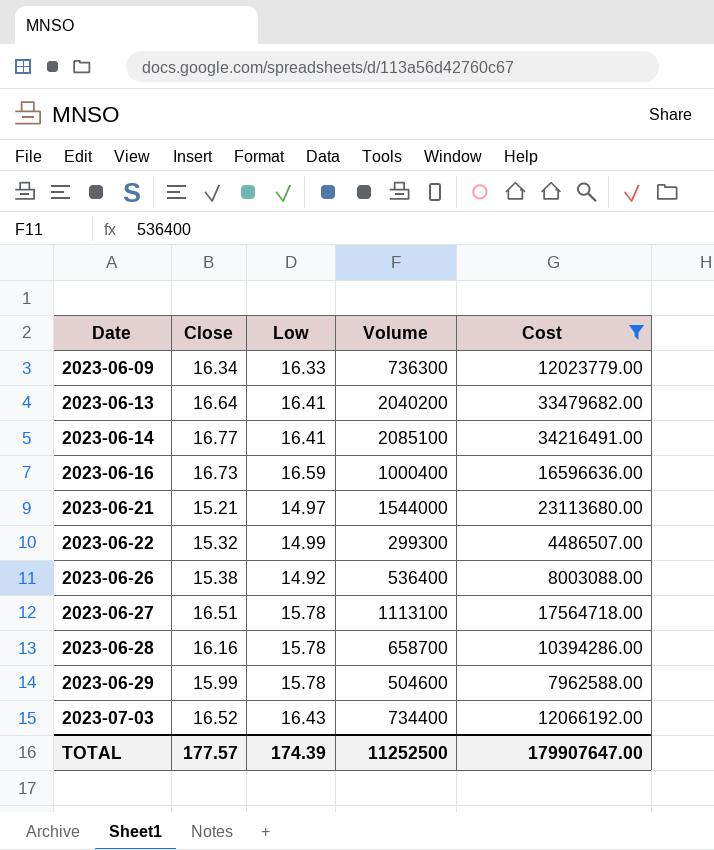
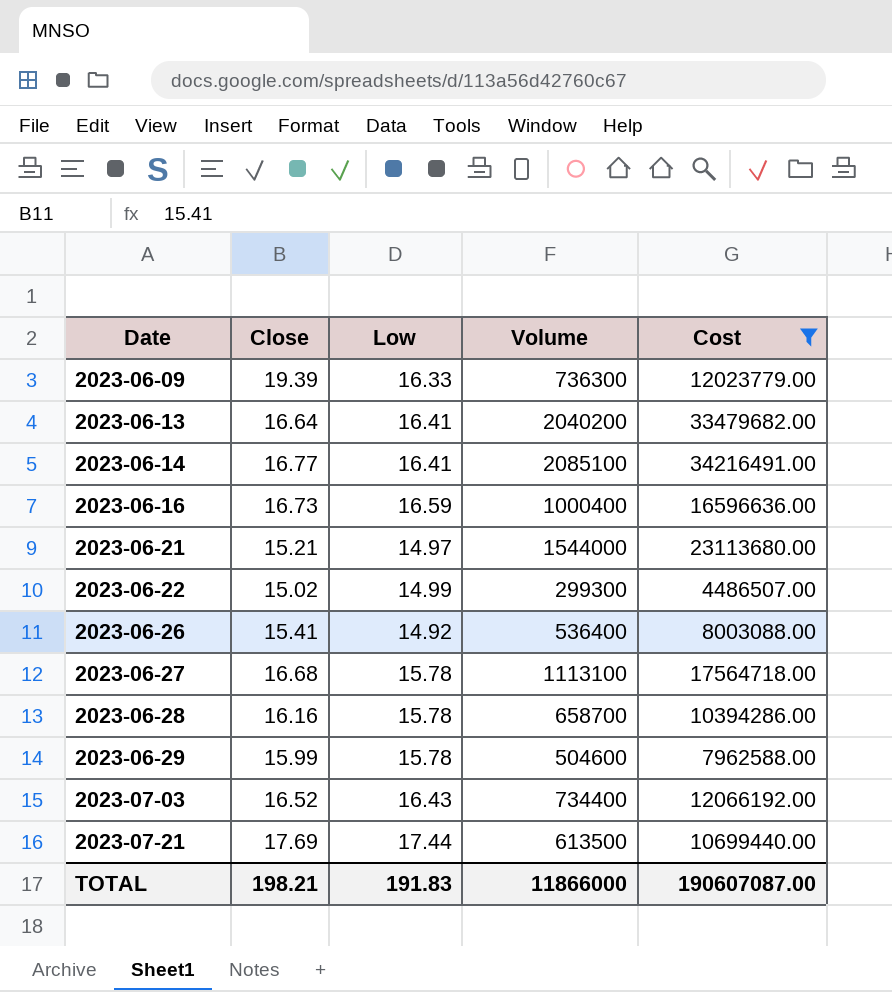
2023-06-09 | Close: 16.34 -> 19.39
2023-06-22 | Close: 15.32 -> 15.02
2023-06-26 | Close: 15.38 -> 15.41
2023-06-27 | Close: 16.51 -> 16.68
row 2023-07-21: none -> 17.69 | 17.44 | 613500 | 10699440.00
TOTAL | Close: 177.57 -> 198.21
TOTAL | Low: 174.39 -> 191.83
TOTAL | Volume: 11252500 -> 11866000
TOTAL | Cost: 179907647.00 -> 190607087.00

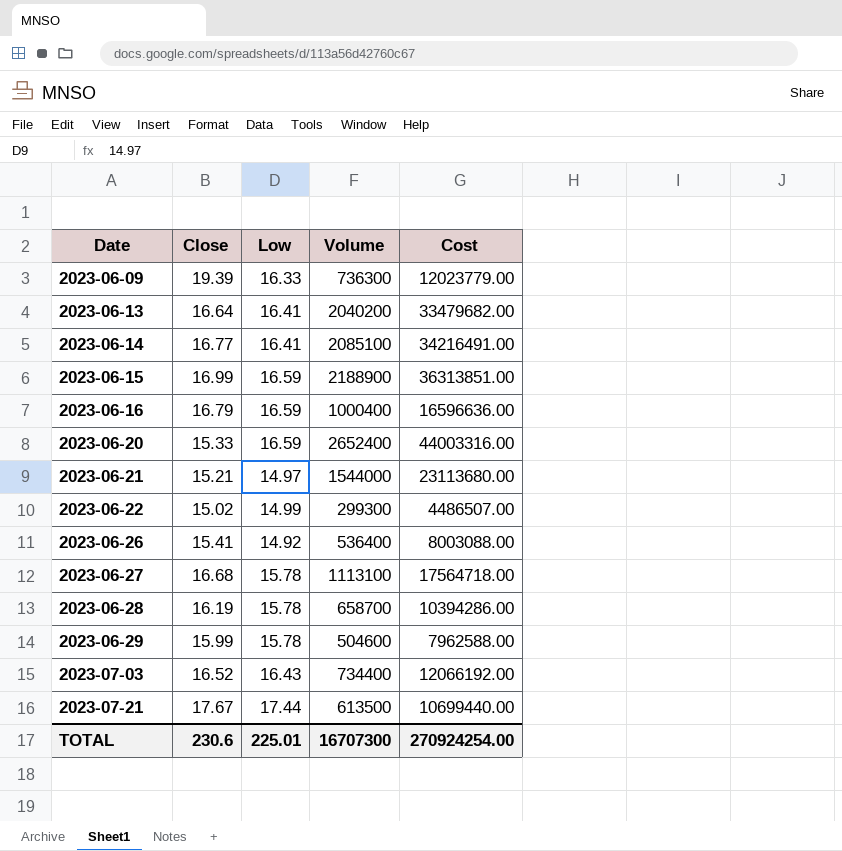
filter: Cost <= 34216491.00 -> none
2023-06-16 | Close: 16.73 -> 16.79
2023-06-28 | Close: 16.16 -> 16.19
2023-07-21 | Close: 17.69 -> 17.67
TOTAL | Close: 198.21 -> 230.6
TOTAL | Low: 191.83 -> 225.01
TOTAL | Volume: 11866000 -> 16707300
TOTAL | Cost: 190607087.00 -> 270924254.00

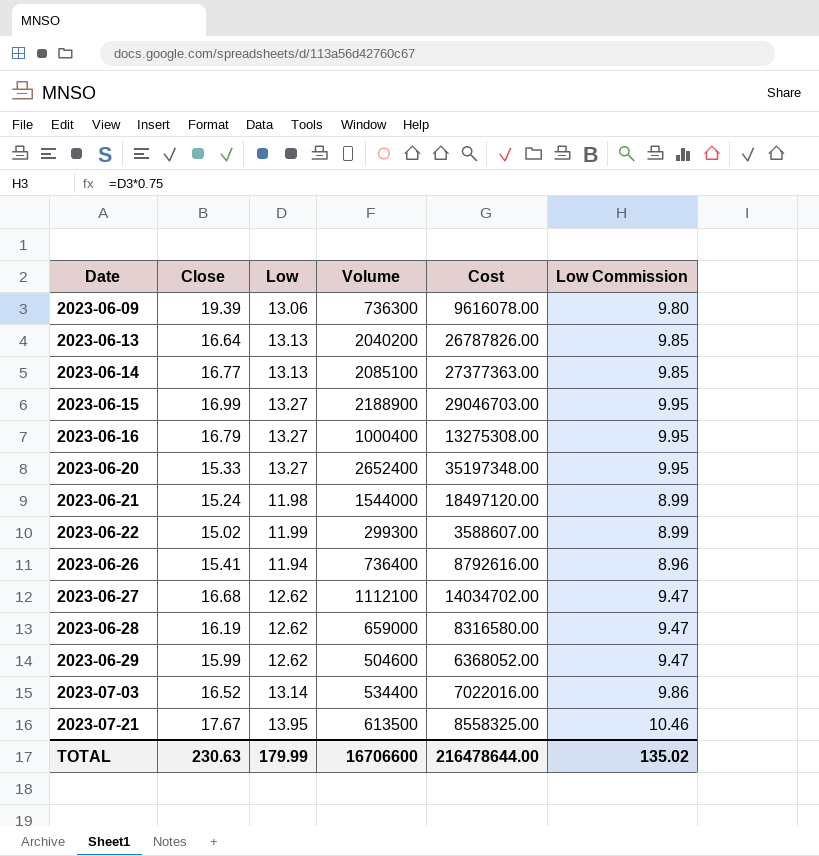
column Low Commission | formula: none -> [Low] * 0.75
2023-06-09 | Low: 16.33 -> 13.06
2023-06-09 | Cost: 12023779.00 -> 9616078.00
2023-06-13 | Low: 16.41 -> 13.13
2023-06-13 | Cost: 33479682.00 -> 26787826.00
2023-06-14 | Low: 16.41 -> 13.13
2023-06-14 | Cost: 34216491.00 -> 27377363.00
2023-06-15 | Low: 16.59 -> 13.27
2023-06-15 | Cost: 36313851.00 -> 29046703.00
2023-06-16 | Low: 16.59 -> 13.27
2023-06-16 | Cost: 16596636.00 -> 13275308.00
2023-06-20 | Low: 16.59 -> 13.27
2023-06-20 | Cost: 44003316.00 -> 35197348.00
2023-06-21 | Close: 15.21 -> 15.24
2023-06-21 | Low: 14.97 -> 11.98
2023-06-21 | Cost: 23113680.00 -> 18497120.00
2023-06-22 | Low: 14.99 -> 11.99
2023-06-22 | Cost: 4486507.00 -> 3588607.00
2023-06-26 | Low: 14.92 -> 11.94
2023-06-26 | Volume: 536400 -> 736400
2023-06-26 | Cost: 8003088.00 -> 8792616.00
2023-06-27 | Low: 15.78 -> 12.62
2023-06-27 | Volume: 1113100 -> 1112100
2023-06-27 | Cost: 17564718.00 -> 14034702.00
2023-06-28 | Low: 15.78 -> 12.62
2023-06-28 | Volume: 658700 -> 659000
2023-06-28 | Cost: 10394286.00 -> 8316580.00
2023-06-29 | Low: 15.78 -> 12.62
2023-06-29 | Cost: 7962588.00 -> 6368052.00
2023-07-03 | Low: 16.43 -> 13.14
2023-07-03 | Volume: 734400 -> 534400
2023-07-03 | Cost: 12066192.00 -> 7022016.00
2023-07-21 | Low: 17.44 -> 13.95
2023-07-21 | Cost: 10699440.00 -> 8558325.00
TOTAL | Close: 230.6 -> 230.63
TOTAL | Low: 225.01 -> 179.99
TOTAL | Volume: 16707300 -> 16706600
TOTAL | Cost: 270924254.00 -> 216478644.00

